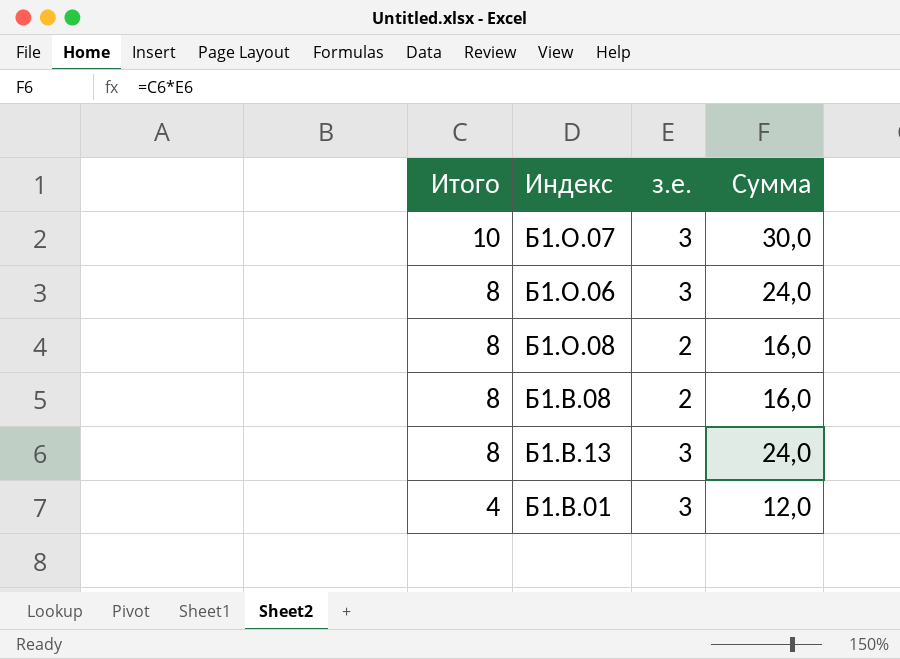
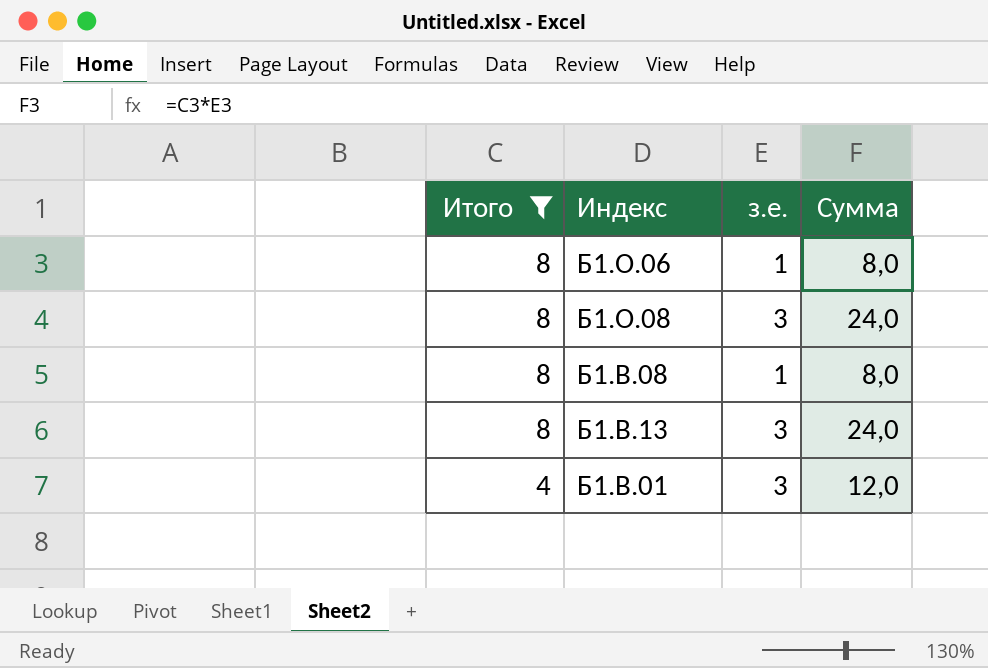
filter: none -> Итого != 10
Б1.О.06 | з.е.: 3 -> 1
Б1.О.06 | Сумма: 24,0 -> 8,0
Б1.О.08 | з.е.: 2 -> 3
Б1.О.08 | Сумма: 16,0 -> 24,0
Б1.В.08 | з.е.: 2 -> 1
Б1.В.08 | Сумма: 16,0 -> 8,0

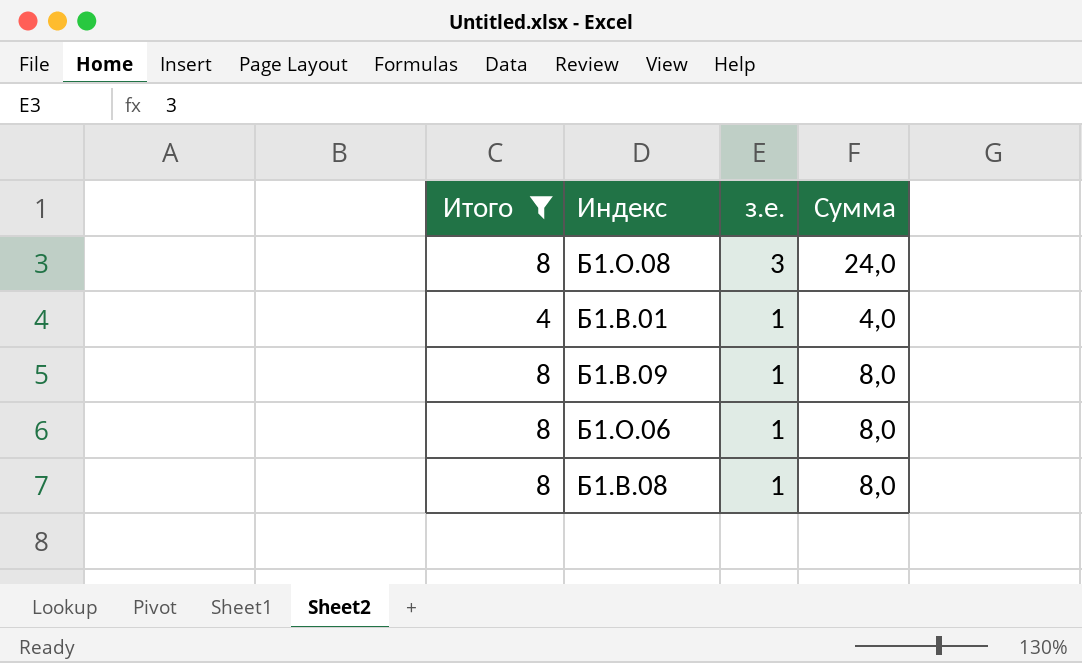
row order: Итого descending -> з.е. descending
row Б1.В.13: 8 | 3 | 24,0 -> none
Б1.В.01 | з.е.: 3 -> 1
Б1.В.01 | Сумма: 12,0 -> 4,0
row Б1.В.09: none -> 8 | 1 | 8,0

